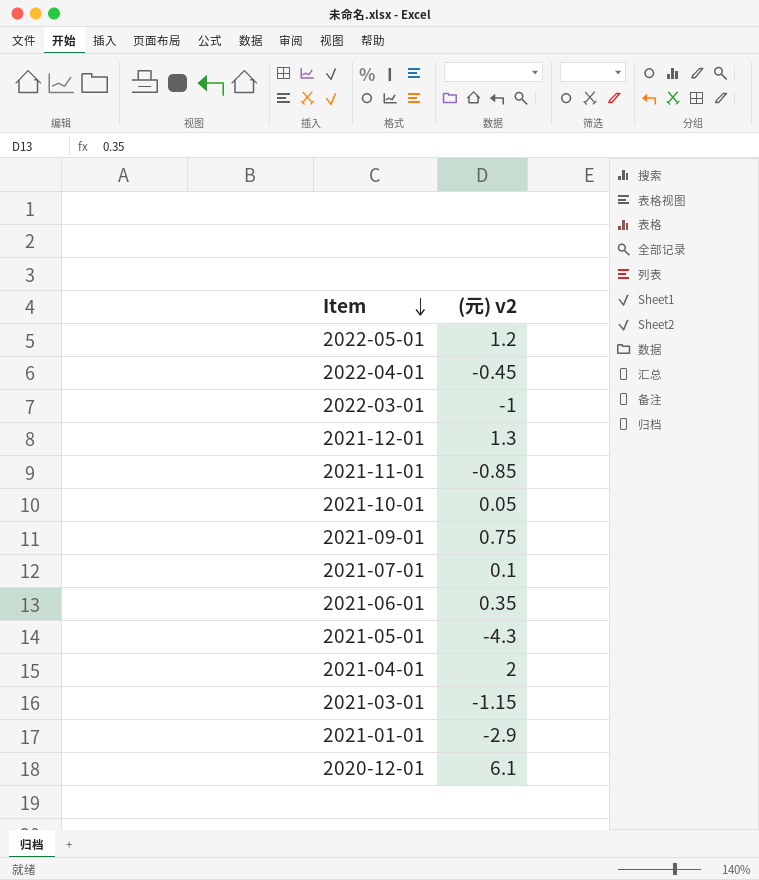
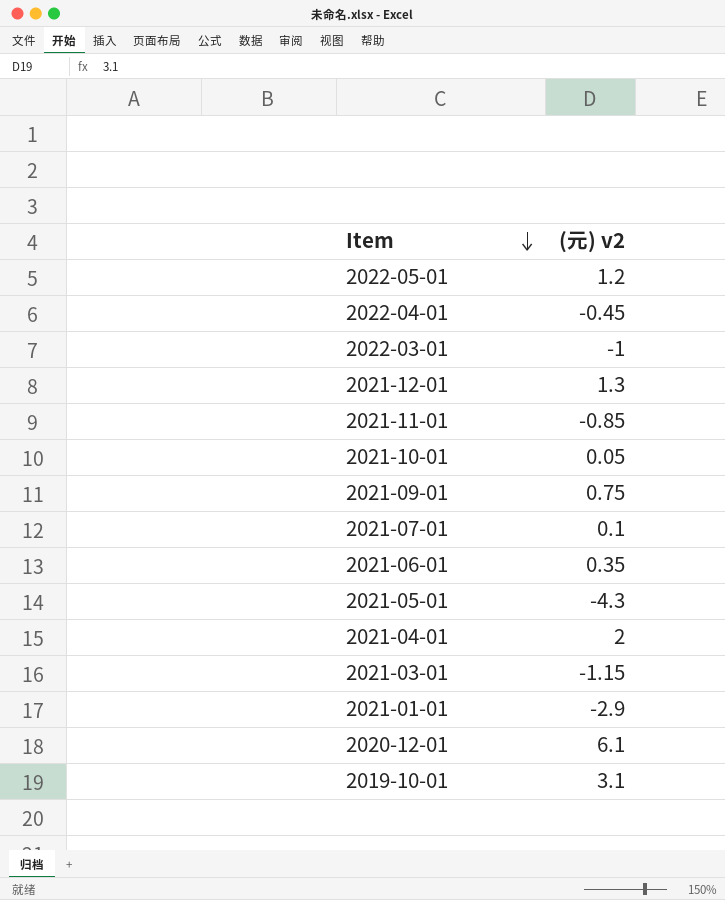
row 2019-10-01: none -> 3.1

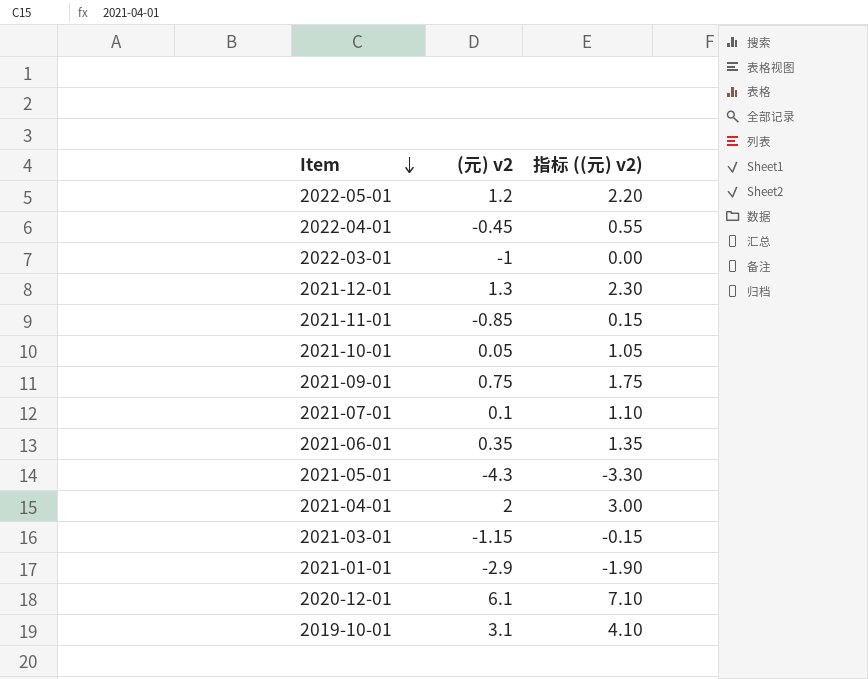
column 指标 ((元) v2) | formula: none -> [(元) v2] + 1

